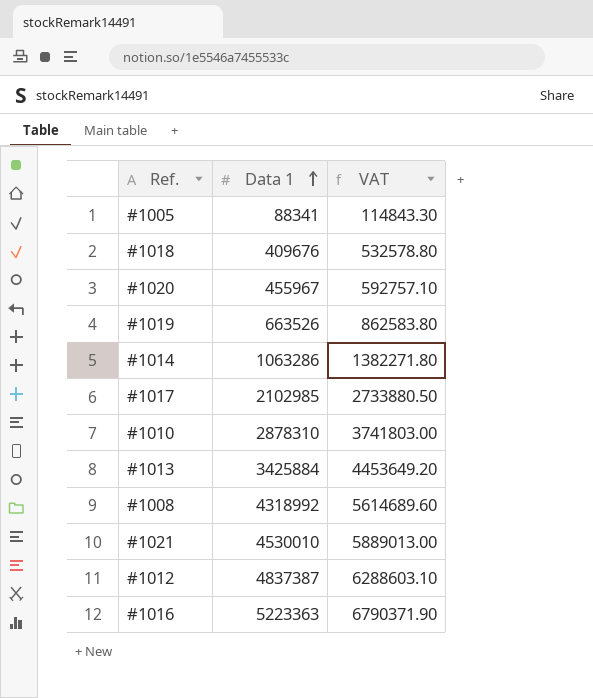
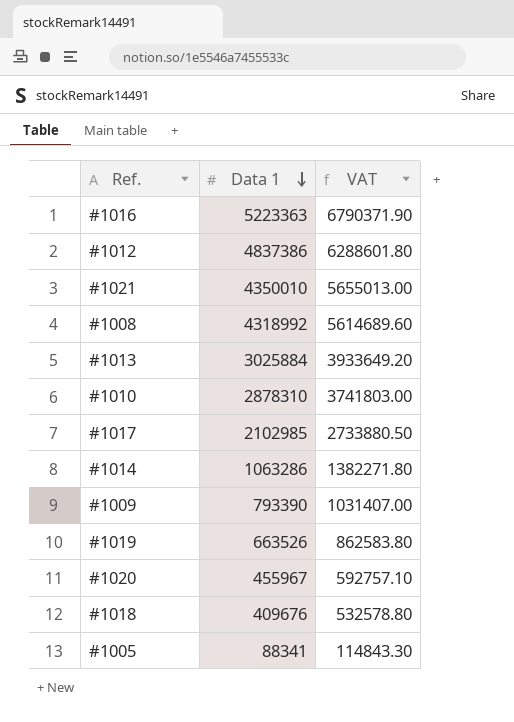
row order: Data 1 ascending -> Data 1 descending
#1012 | Data 1: 4837387 -> 4837386
#1012 | VAT: 6288603.10 -> 6288601.80
#1021 | Data 1: 4530010 -> 4350010
#1021 | VAT: 5889013.00 -> 5655013.00
#1013 | Data 1: 3425884 -> 3025884
#1013 | VAT: 4453649.20 -> 3933649.20
row #1009: none -> 793390 | 1031407.00

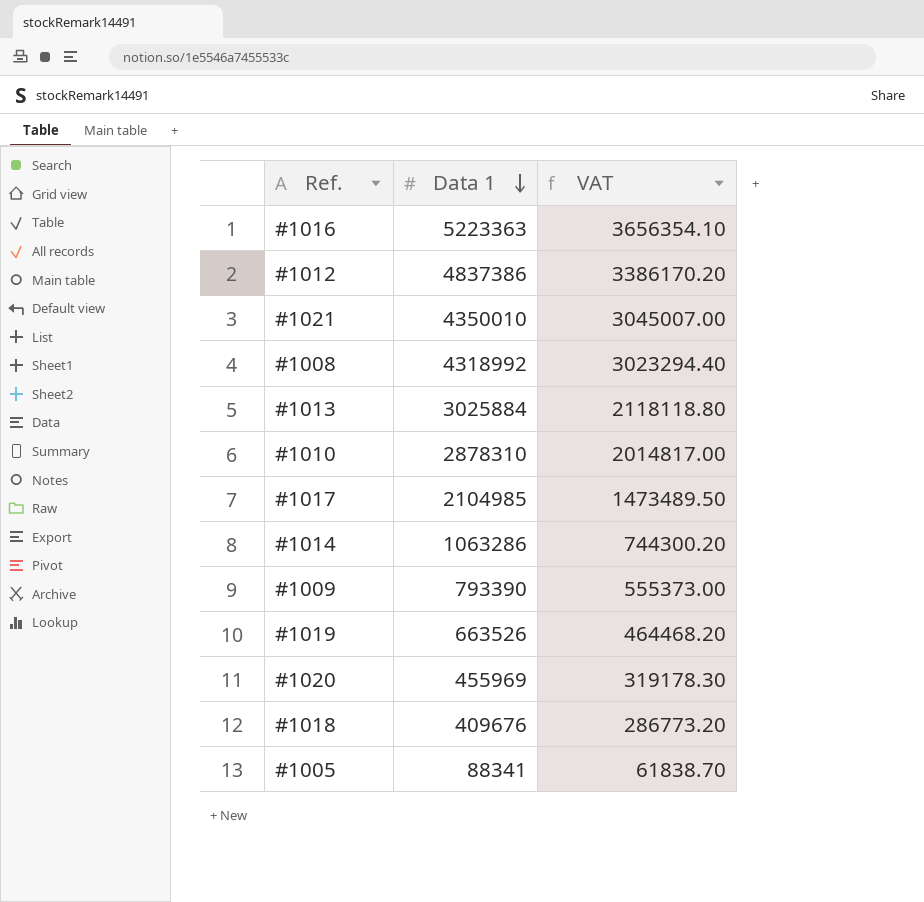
column VAT | formula: [Data 1] * 1.3 -> [Data 1] * 0.7
#1017 | Data 1: 2102985 -> 2104985
#1020 | Data 1: 455967 -> 455969

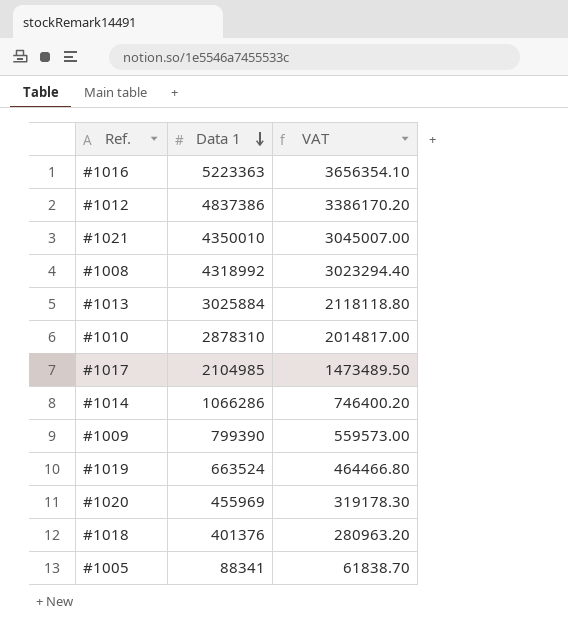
#1014 | Data 1: 1063286 -> 1066286
#1014 | VAT: 744300.20 -> 746400.20
#1009 | Data 1: 793390 -> 799390
#1009 | VAT: 555373.00 -> 559573.00
#1019 | Data 1: 663526 -> 663524
#1019 | VAT: 464468.20 -> 464466.80
#1018 | Data 1: 409676 -> 401376
#1018 | VAT: 286773.20 -> 280963.20

